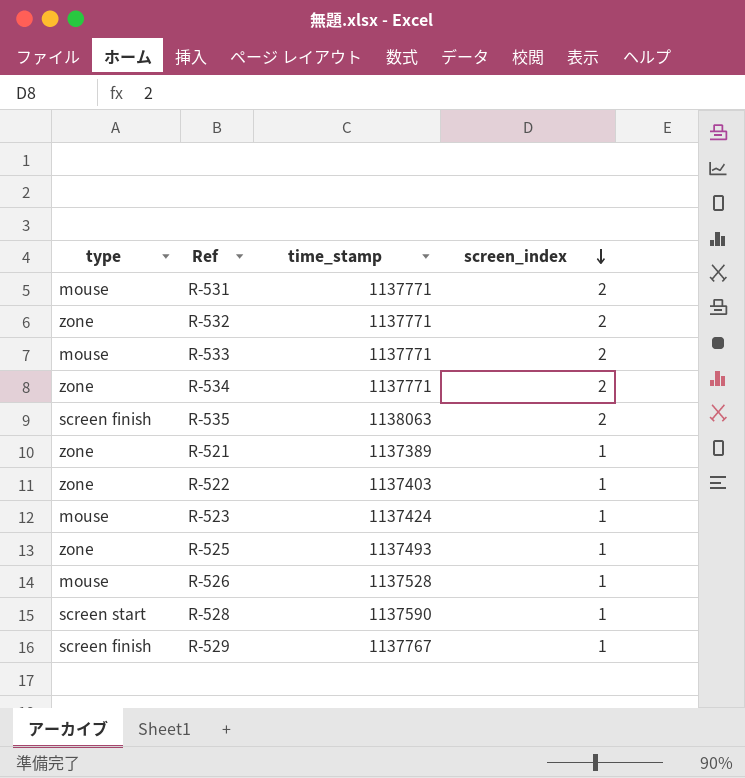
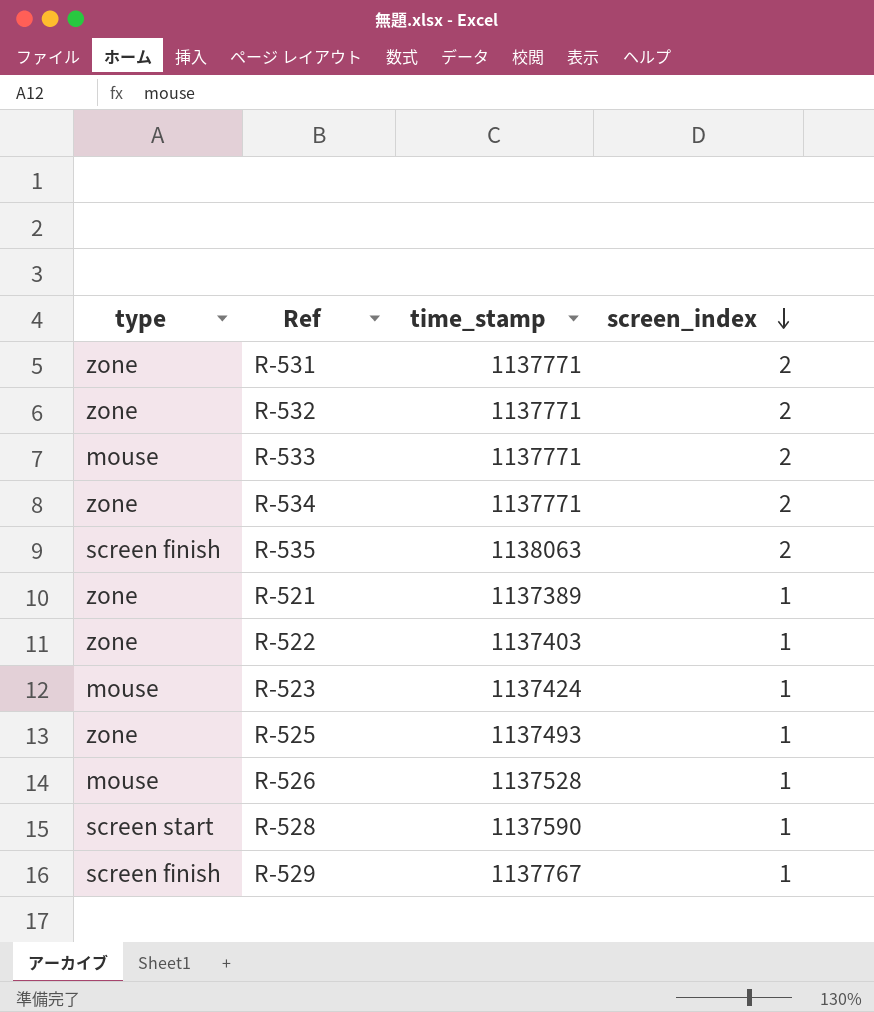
R-531 | type: mouse -> zone

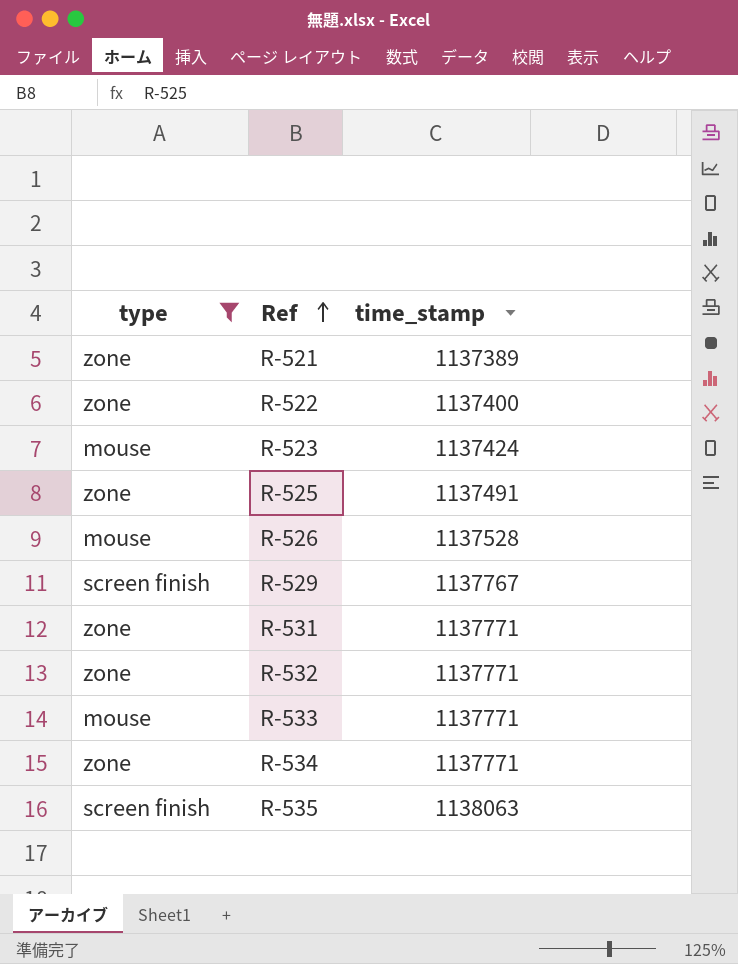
filter: none -> type != screen start
row order: screen_index descending -> Ref ascending
column screen_index | position: 4 -> none
R-522 | time_stamp: 1137403 -> 1137400
R-525 | time_stamp: 1137493 -> 1137491

